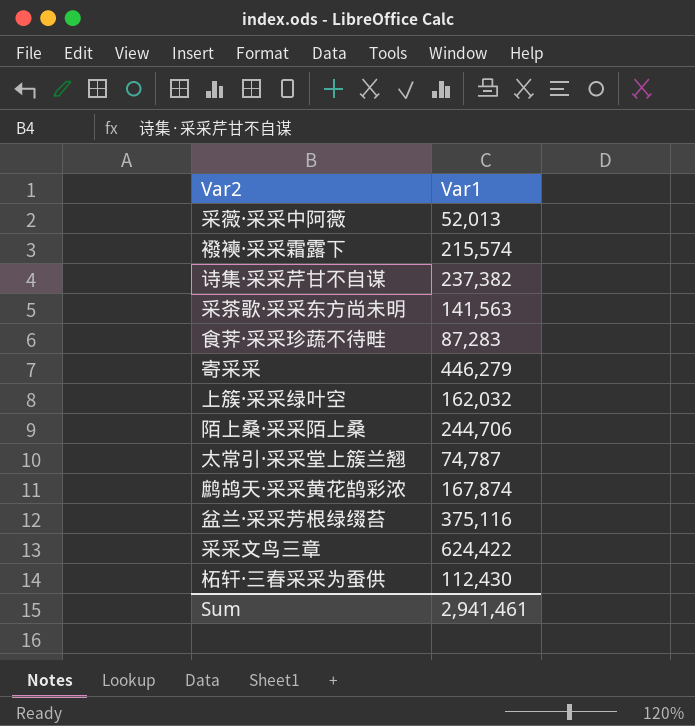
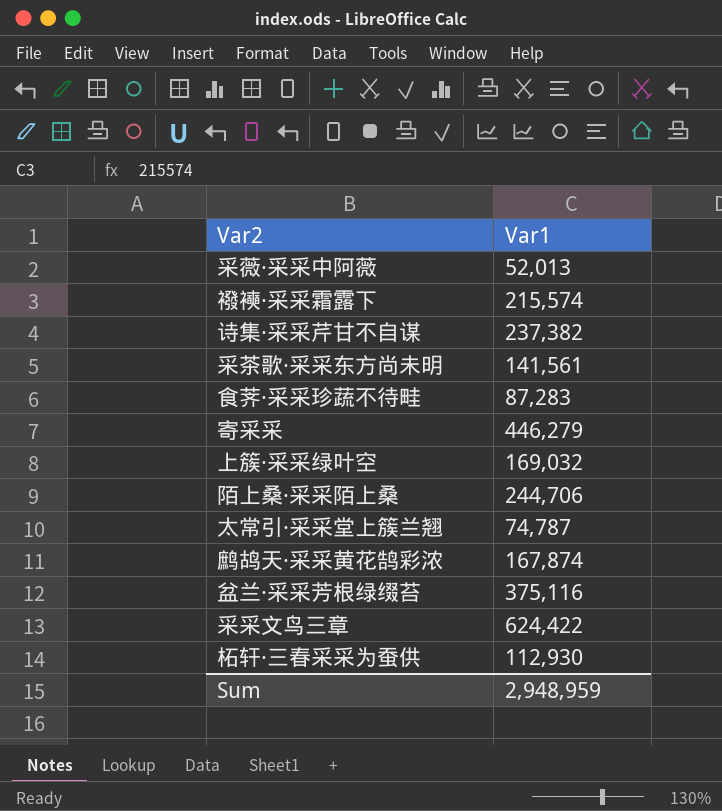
采茶歌·采采东方尚未明 | Var1: 141,563 -> 141,561
上簇·采采绿叶空 | Var1: 162,032 -> 169,032
柘轩·三春采采为蚕供 | Var1: 112,430 -> 112,930
Sum | Var1: 2,941,461 -> 2,948,959

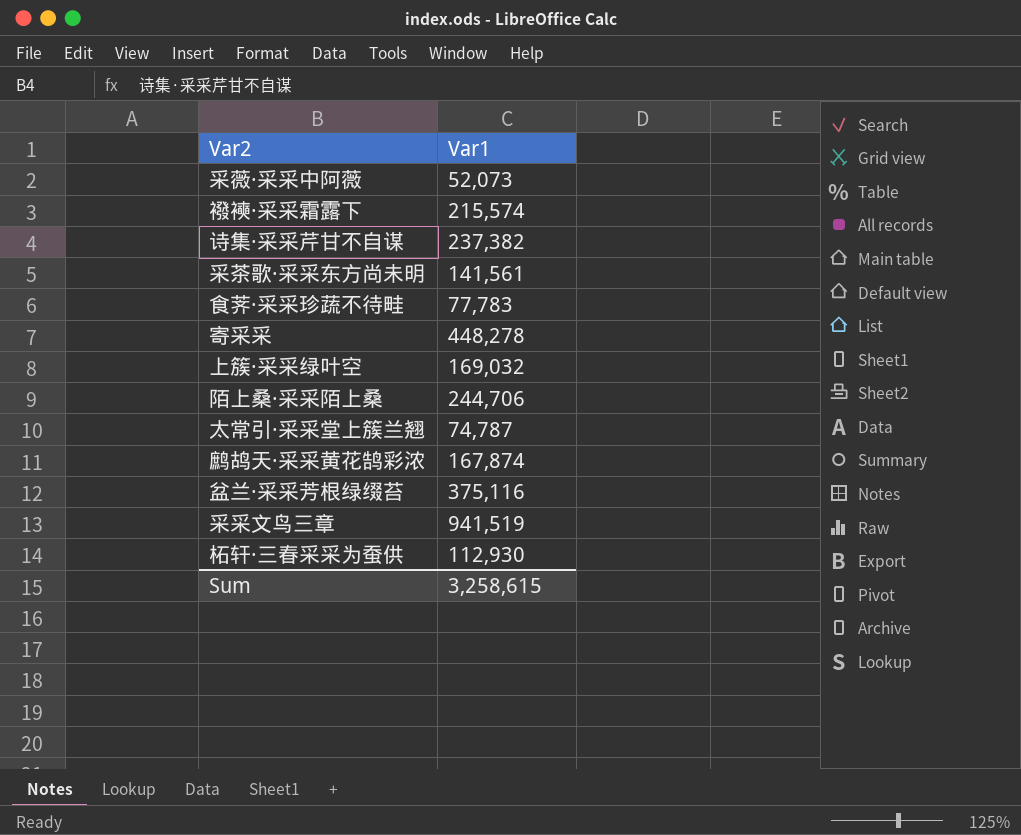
采薇·采采中阿薇 | Var1: 52,013 -> 52,073
食荠·采采珍蔬不待畦 | Var1: 87,283 -> 77,783
寄采采 | Var1: 446,279 -> 448,278
采采文鸟三章 | Var1: 624,422 -> 941,519
Sum | Var1: 2,948,959 -> 3,258,615

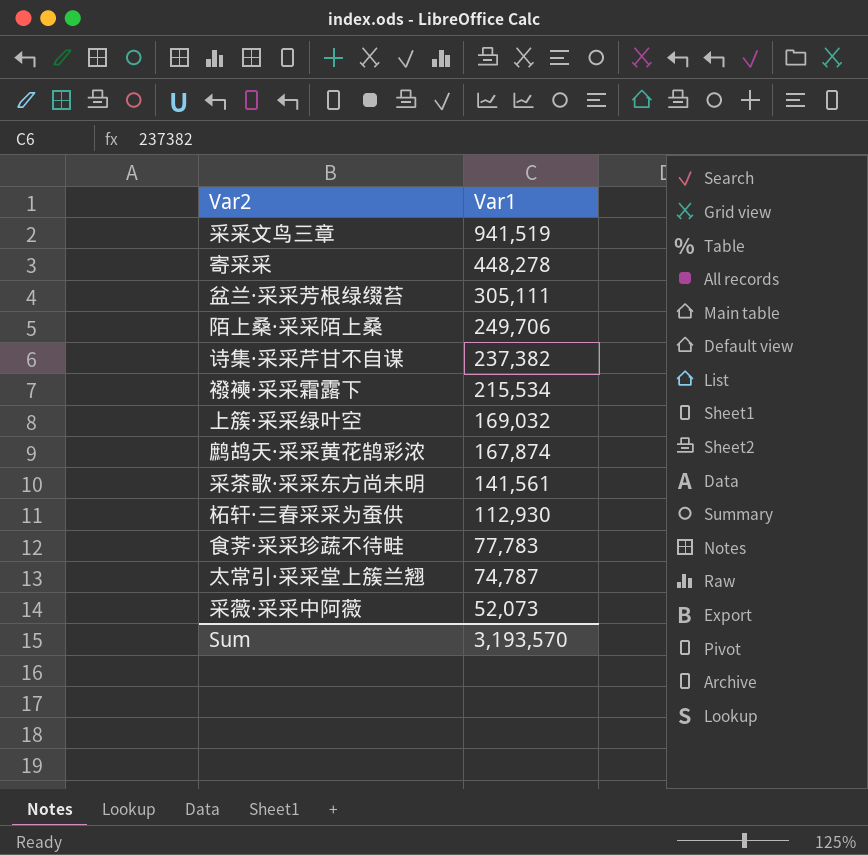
row order: none -> Var1 descending
盆兰·采采芳根绿缀苔 | Var1: 375,116 -> 305,111
陌上桑·采采陌上桑 | Var1: 244,706 -> 249,706
襏襫·采采霜露下 | Var1: 215,574 -> 215,534
Sum | Var1: 3,258,615 -> 3,193,570

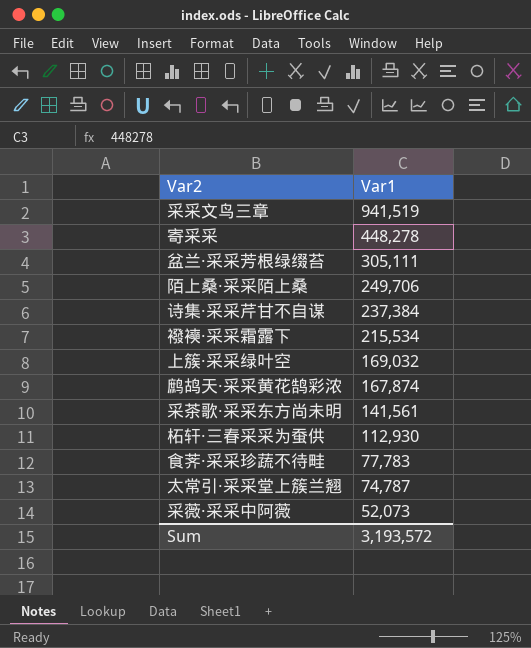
诗集·采采芹甘不自谋 | Var1: 237,382 -> 237,384
Sum | Var1: 3,193,570 -> 3,193,572

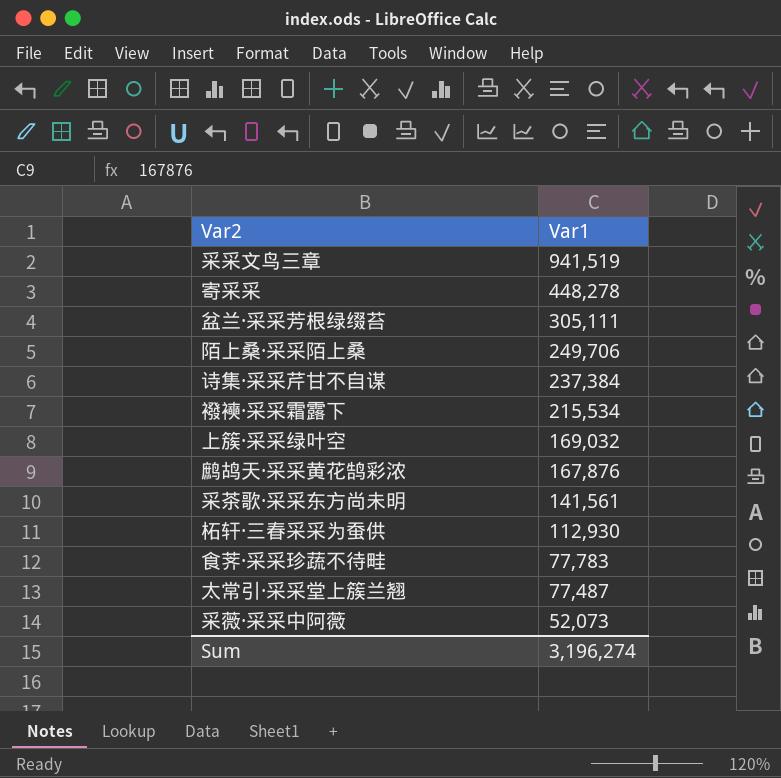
鹧鸪天·采采黄花鹄彩浓 | Var1: 167,874 -> 167,876
太常引·采采堂上簇兰翘 | Var1: 74,787 -> 77,487
Sum | Var1: 3,193,572 -> 3,196,274

